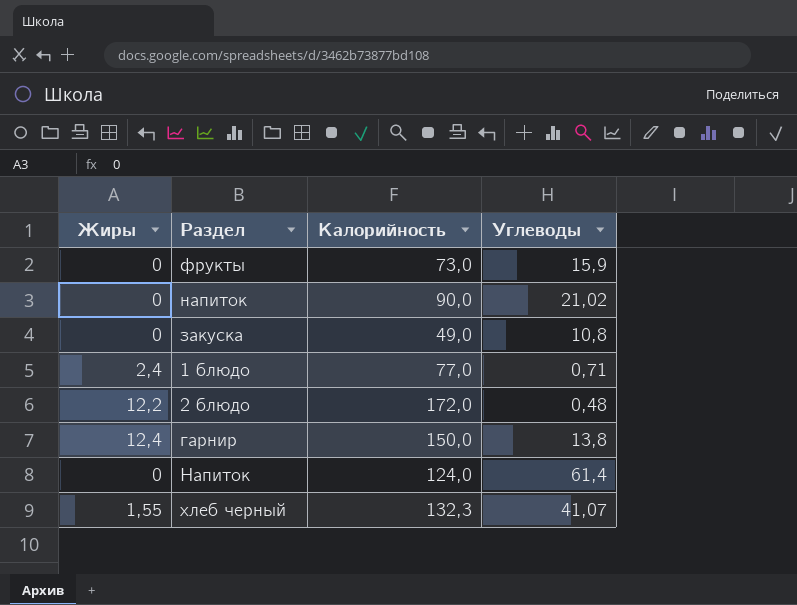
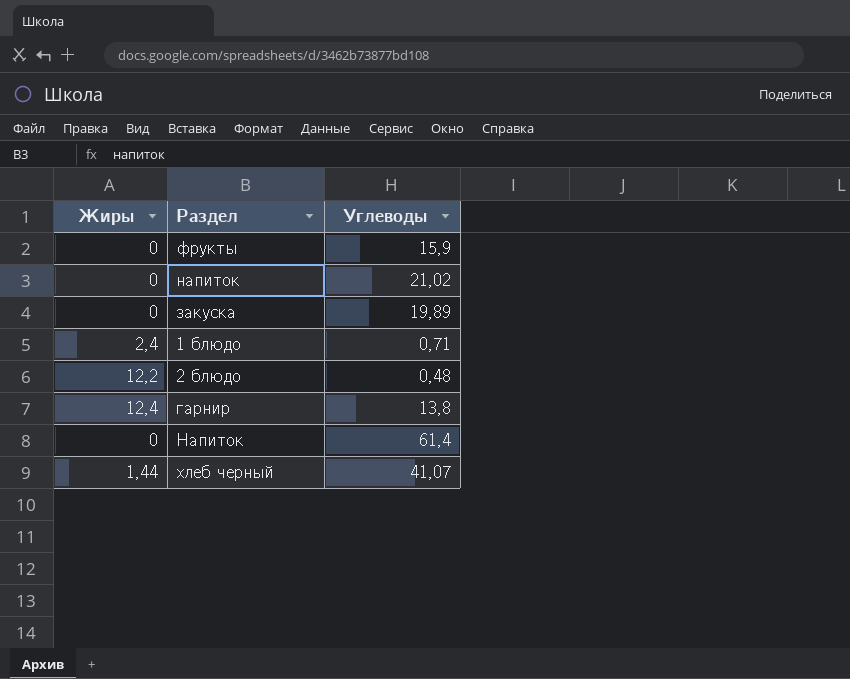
column Калорийность | position: 3 -> none
закуска | Углеводы: 10,8 -> 19,89
хлеб черный | Жиры: 1,55 -> 1,44

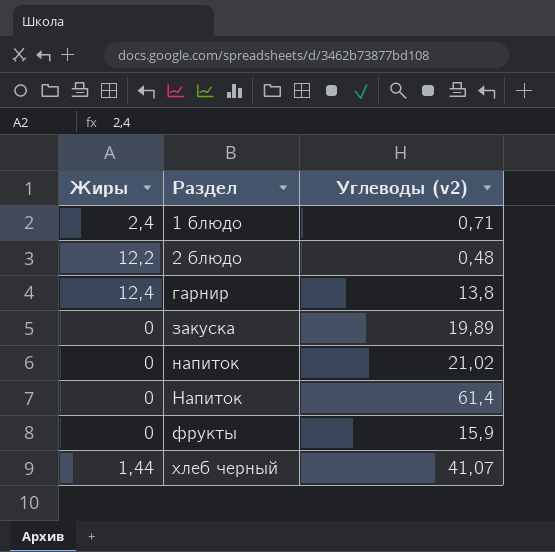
row order: none -> Раздел ascending
column name: Углеводы -> Углеводы (v2)

